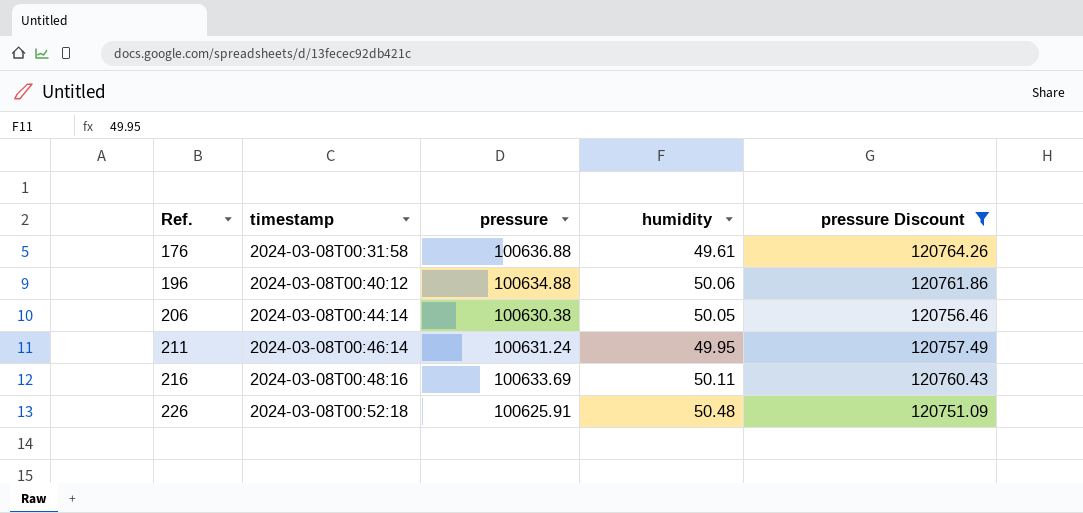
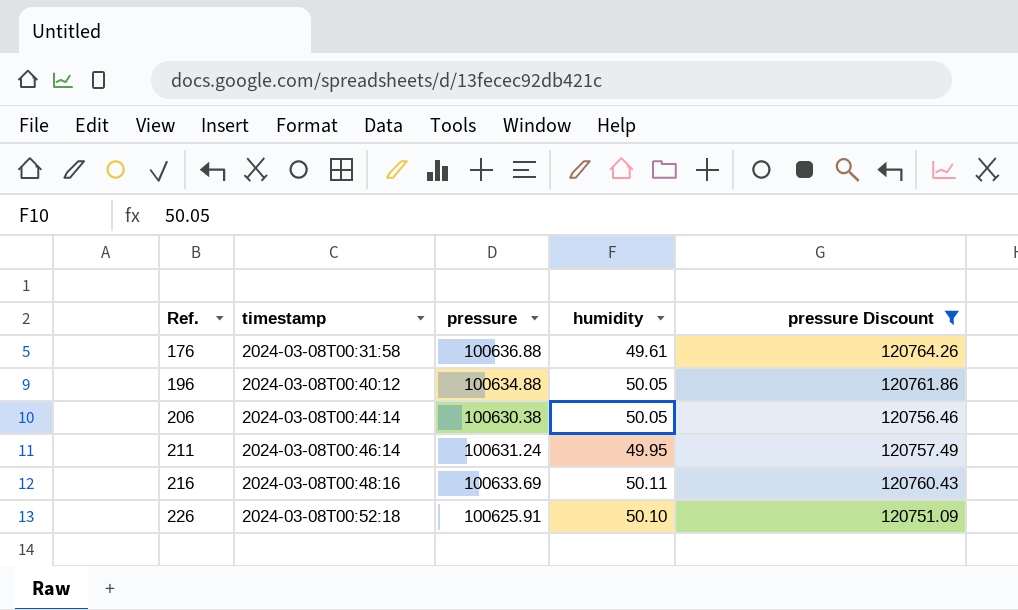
196 | humidity: 50.06 -> 50.05
226 | humidity: 50.48 -> 50.10

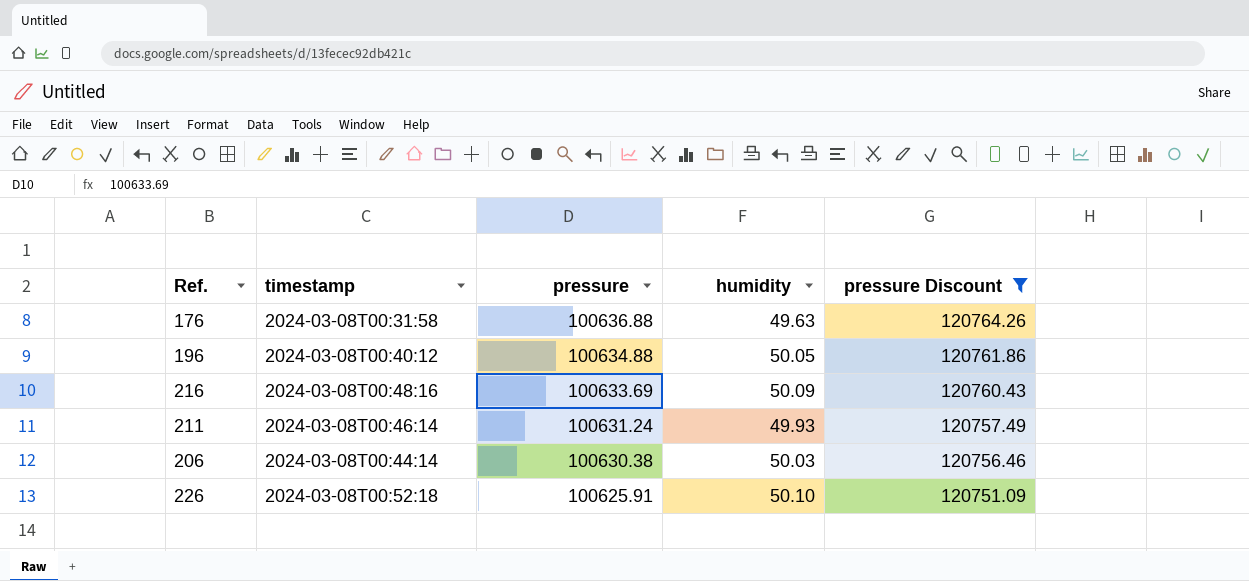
row order: Ref. ascending -> pressure descending
176 | humidity: 49.61 -> 49.63
216 | humidity: 50.11 -> 50.09
211 | humidity: 49.95 -> 49.93
206 | humidity: 50.05 -> 50.03

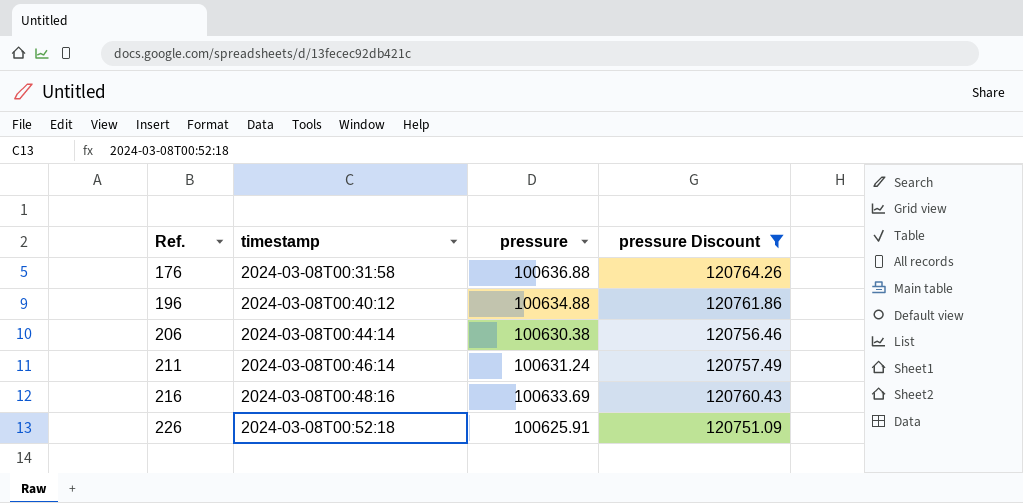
row order: pressure descending -> Ref. ascending
column humidity | position: 4 -> none

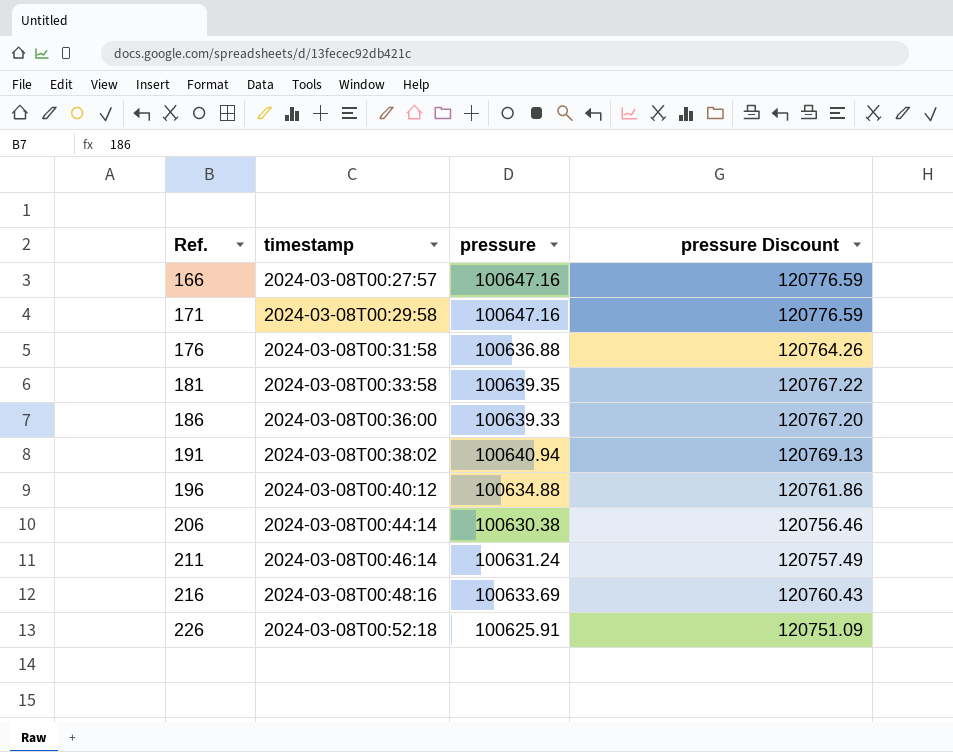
filter: pressure Discount <= 120764.26 -> none

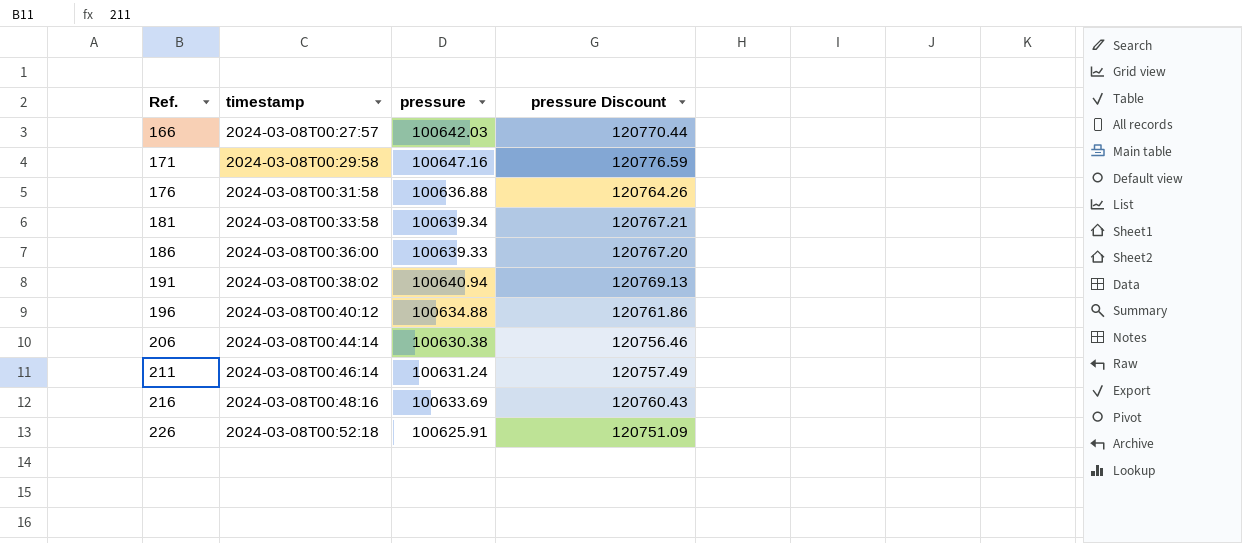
166 | pressure: 100647.16 -> 100642.03
166 | pressure Discount: 120776.59 -> 120770.44
181 | pressure: 100639.35 -> 100639.34
181 | pressure Discount: 120767.22 -> 120767.21

